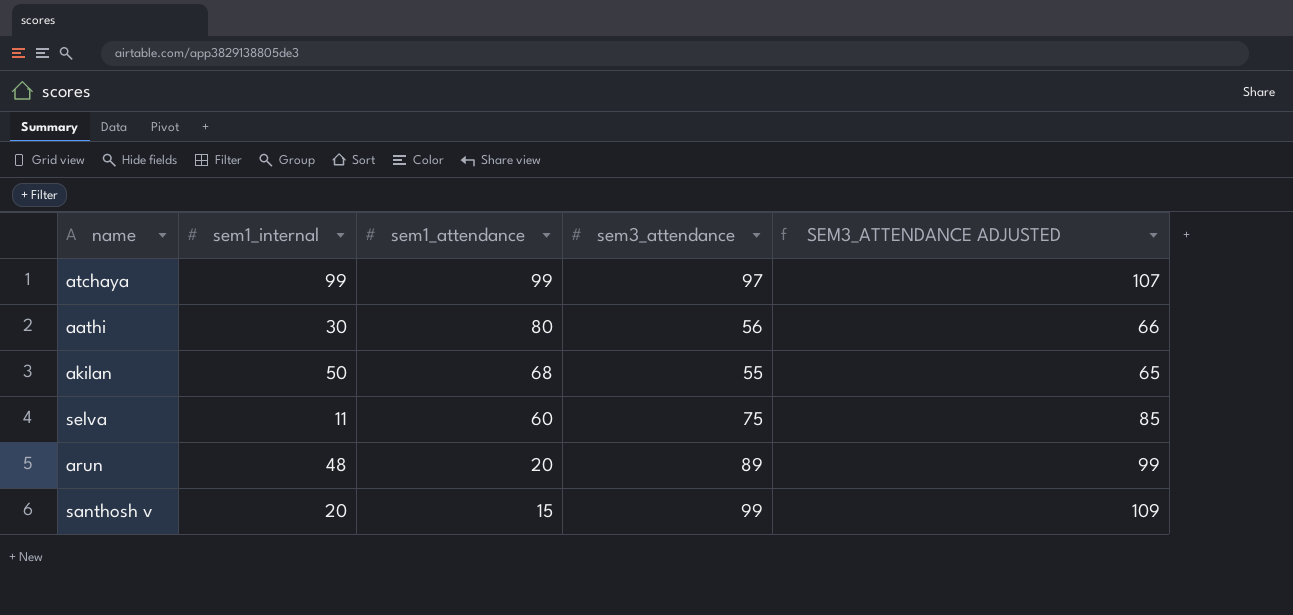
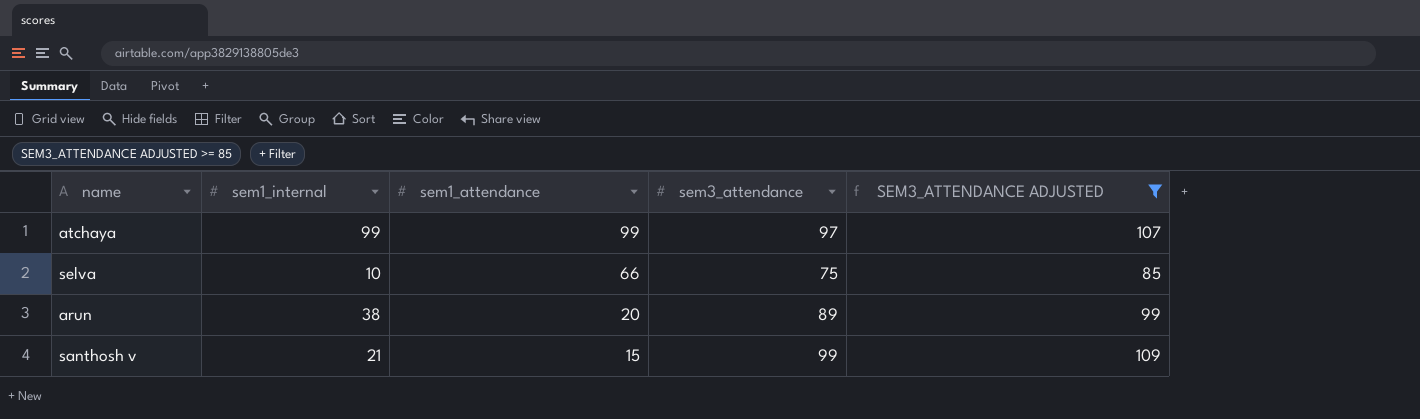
filter: none -> SEM3_ATTENDANCE ADJUSTED >= 85
selva | sem1_internal: 11 -> 10
selva | sem1_attendance: 60 -> 66
arun | sem1_internal: 48 -> 38
santhosh v | sem1_internal: 20 -> 21

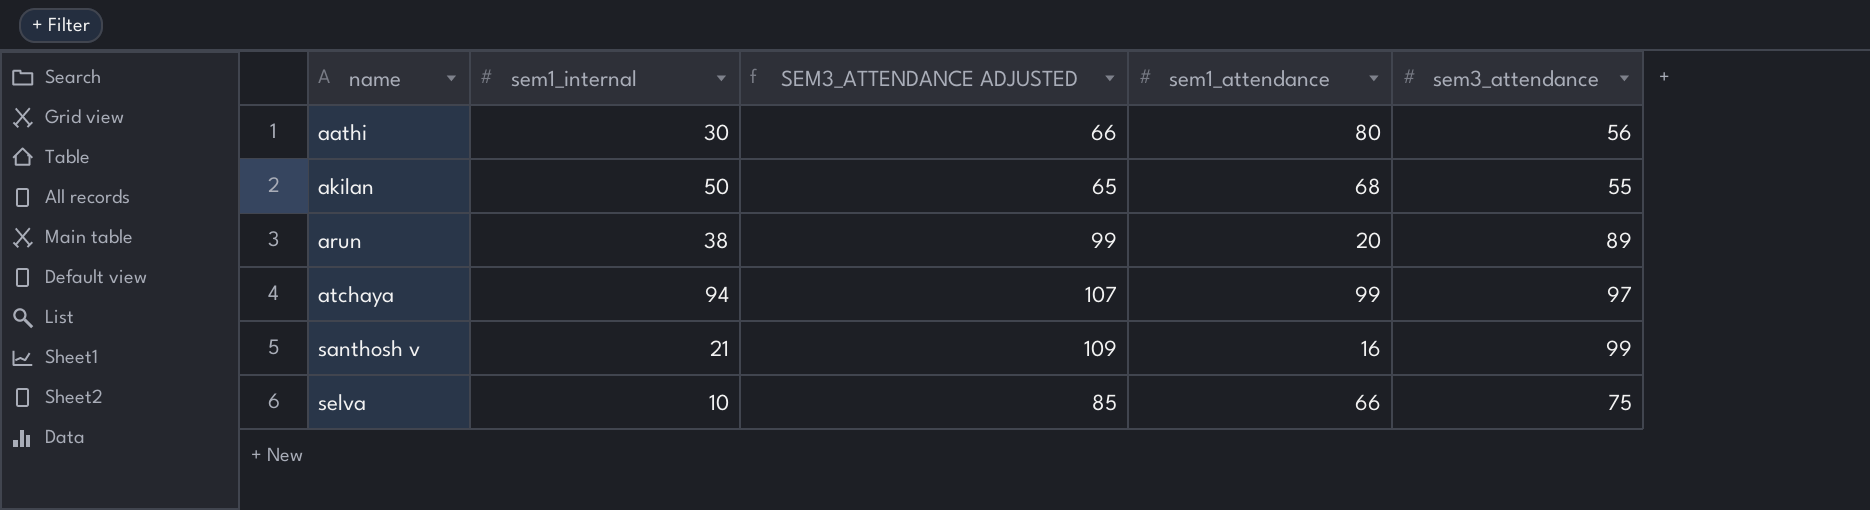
filter: SEM3_ATTENDANCE ADJUSTED >= 85 -> none
row order: sem1_attendance descending -> name ascending
column SEM3_ATTENDANCE ADJUSTED | position: 5 -> 3
atchaya | sem1_internal: 99 -> 94
santhosh v | sem1_attendance: 15 -> 16

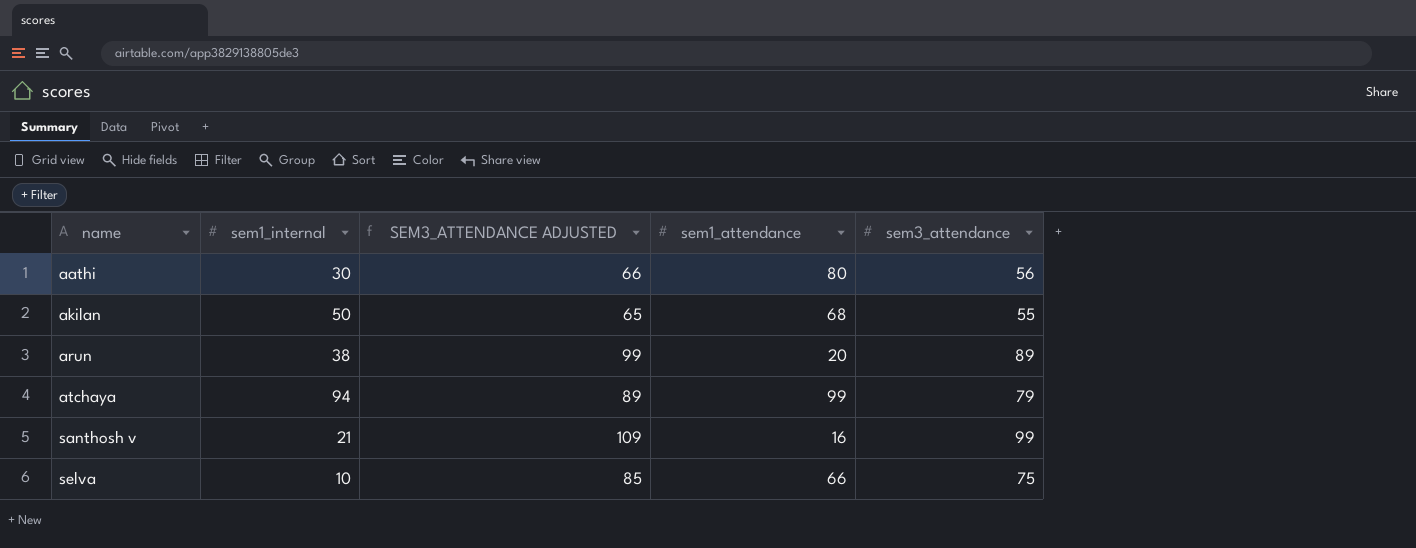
atchaya | SEM3_ATTENDANCE ADJUSTED: 107 -> 89
atchaya | sem3_attendance: 97 -> 79

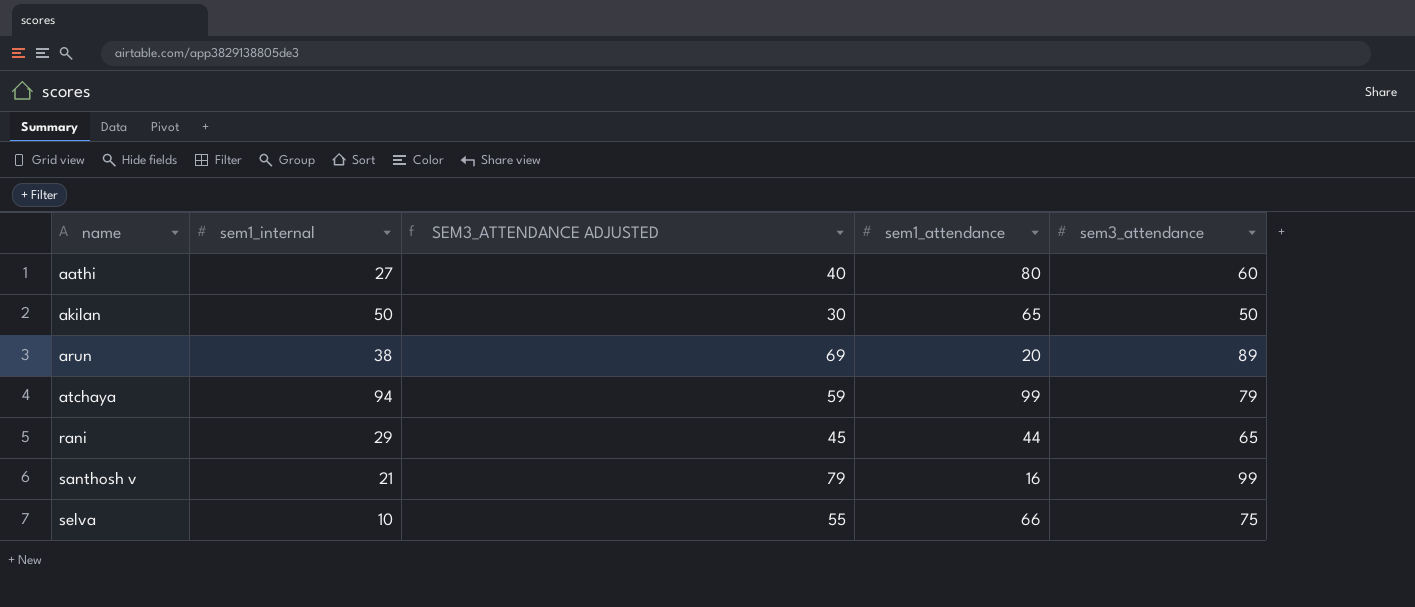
column SEM3_ATTENDANCE ADJUSTED | formula: [sem3_attendance] + 10 -> [sem3_attendance] - 20
aathi | sem1_internal: 30 -> 27
aathi | sem3_attendance: 56 -> 60
akilan | sem1_attendance: 68 -> 65
akilan | sem3_attendance: 55 -> 50
row rani: none -> 29 | 45 | 44 | 65

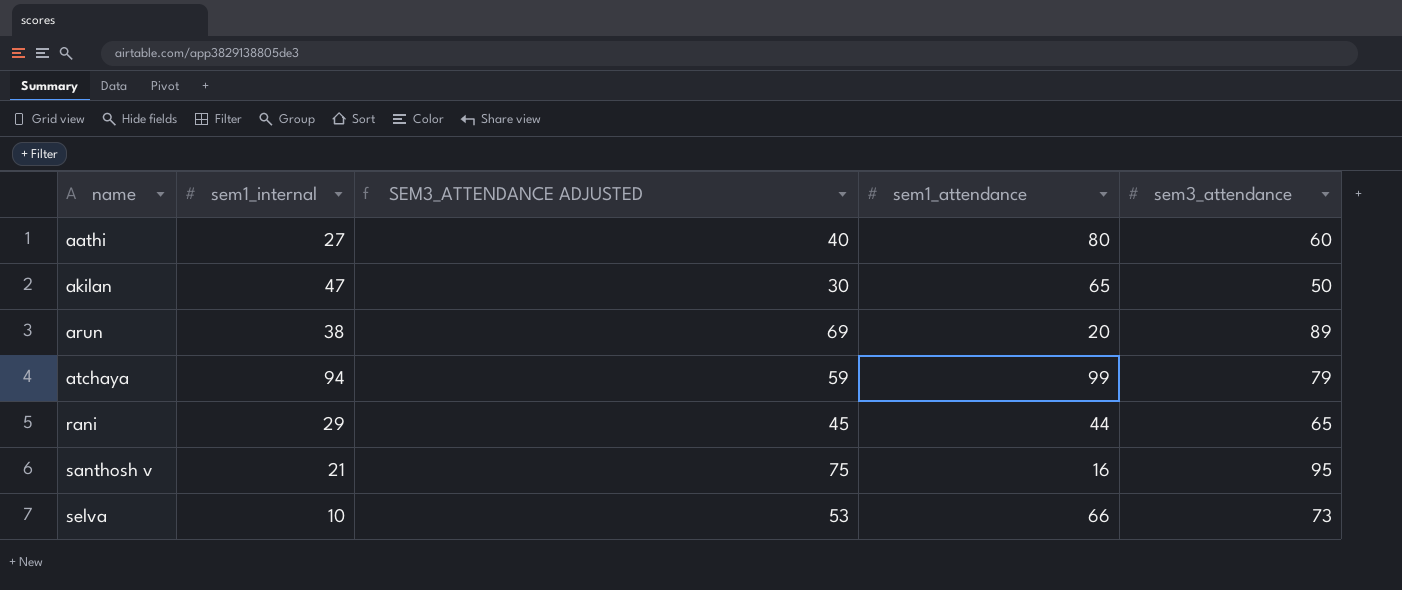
akilan | sem1_internal: 50 -> 47
santhosh v | SEM3_ATTENDANCE ADJUSTED: 79 -> 75
santhosh v | sem3_attendance: 99 -> 95
selva | SEM3_ATTENDANCE ADJUSTED: 55 -> 53
selva | sem3_attendance: 75 -> 73

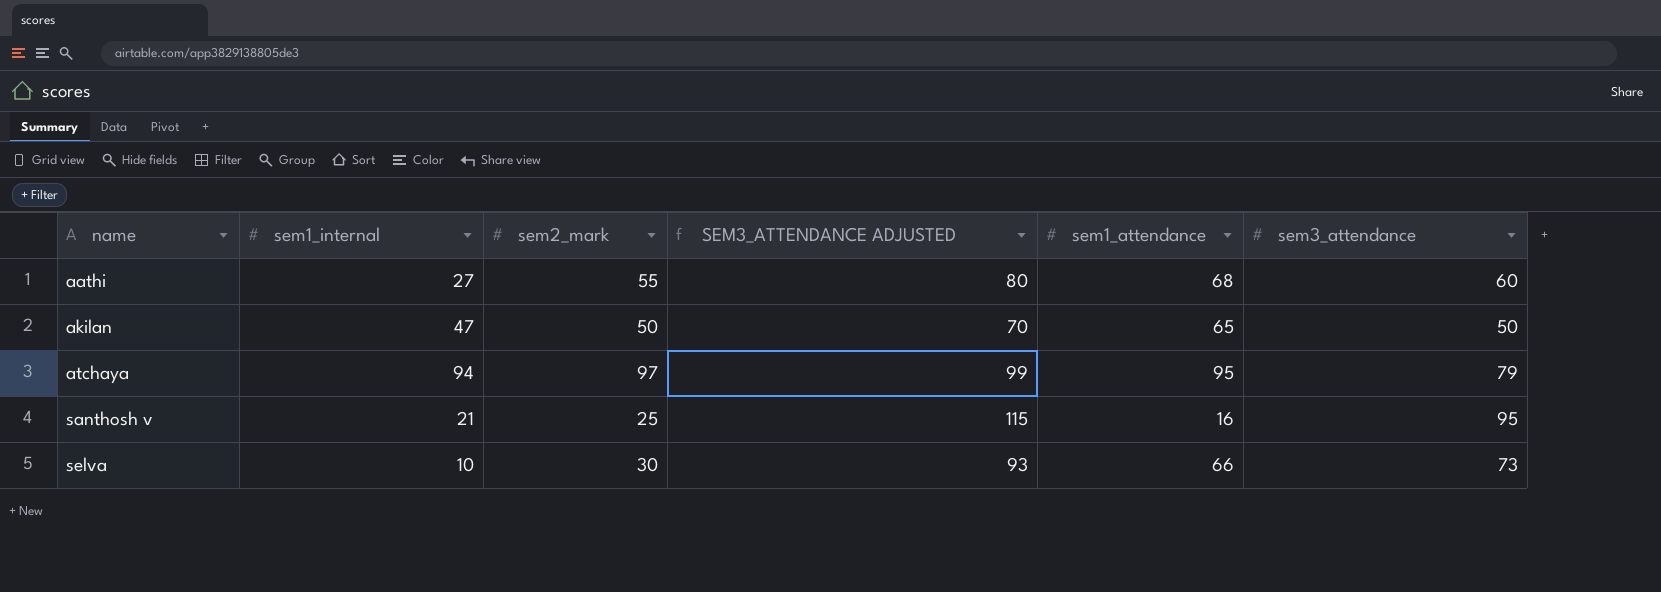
column sem2_mark | position: none -> 3
column SEM3_ATTENDANCE ADJUSTED | formula: [sem3_attendance] - 20 -> [sem3_attendance] + 20
row arun: 38 | 69 | 20 | 89 -> none
row rani: 29 | 45 | 44 | 65 -> none
aathi | sem1_attendance: 80 -> 68
atchaya | sem1_attendance: 99 -> 95

